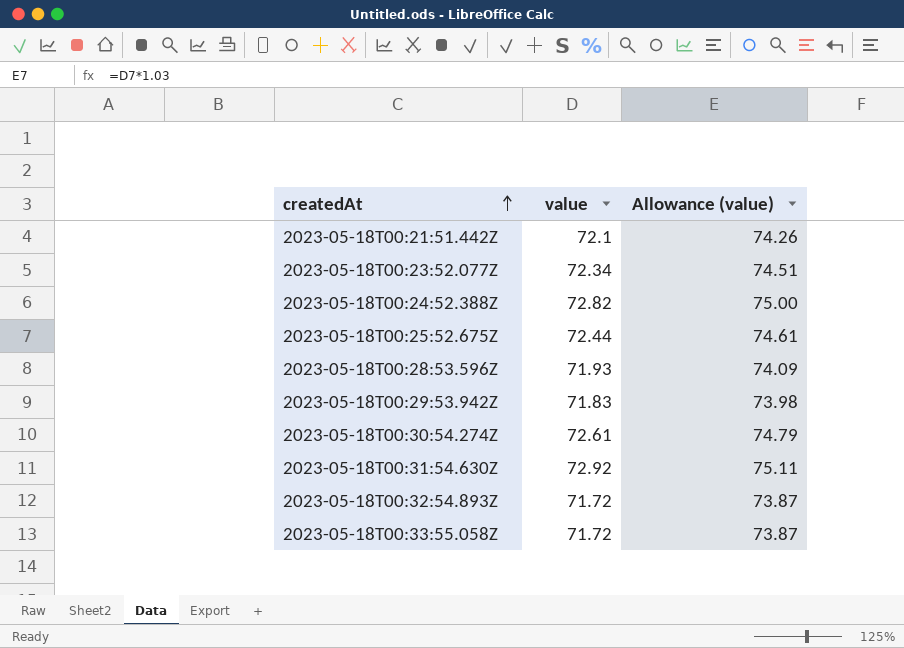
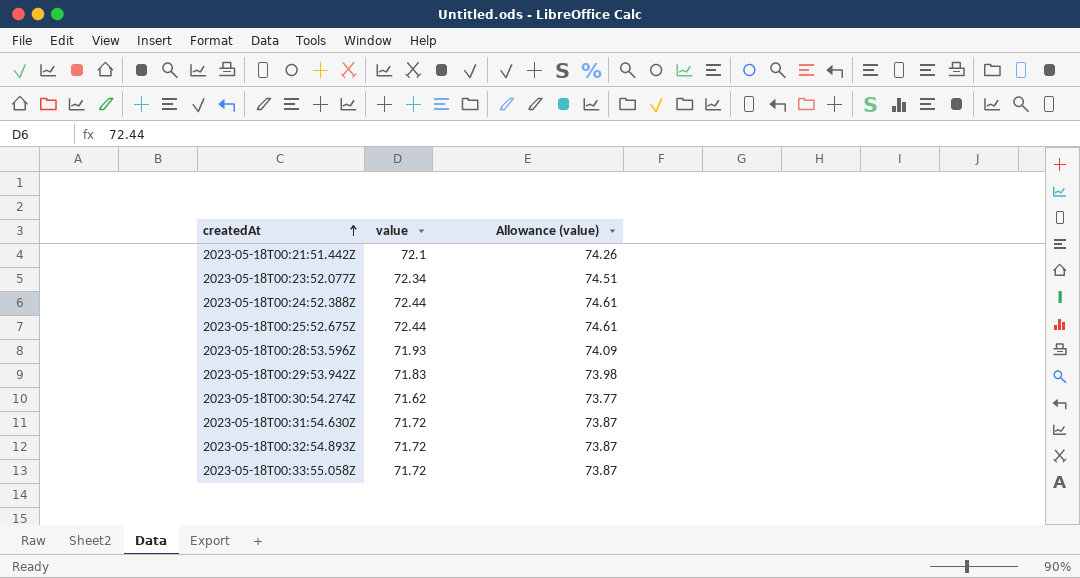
2023-05-18T00:24:52.388Z | value: 72.82 -> 72.44
2023-05-18T00:24:52.388Z | Allowance (value): 75.00 -> 74.61
2023-05-18T00:30:54.274Z | value: 72.61 -> 71.62
2023-05-18T00:30:54.274Z | Allowance (value): 74.79 -> 73.77
2023-05-18T00:31:54.630Z | value: 72.92 -> 71.72
2023-05-18T00:31:54.630Z | Allowance (value): 75.11 -> 73.87

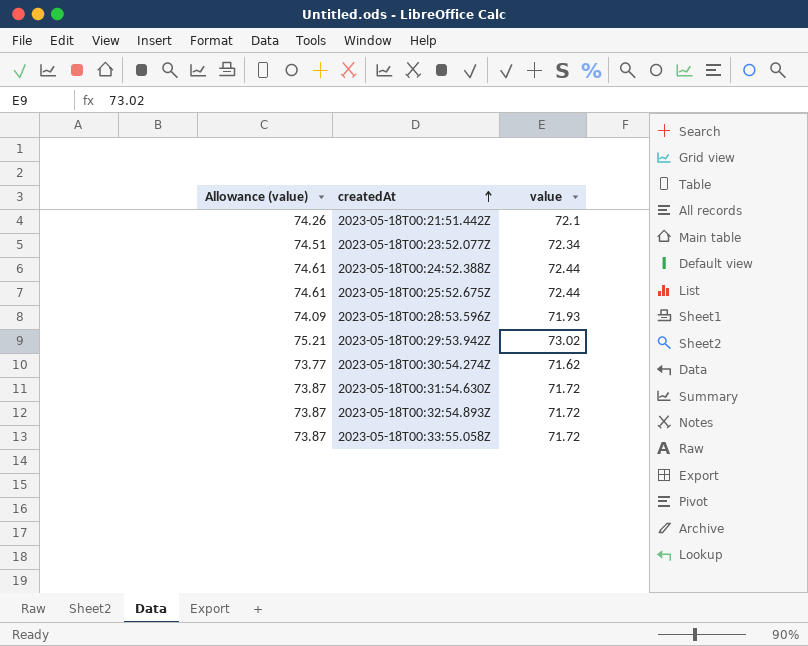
column Allowance (value) | position: 3 -> 1
2023-05-18T00:29:53.942Z | Allowance (value): 73.98 -> 75.21
2023-05-18T00:29:53.942Z | value: 71.83 -> 73.02

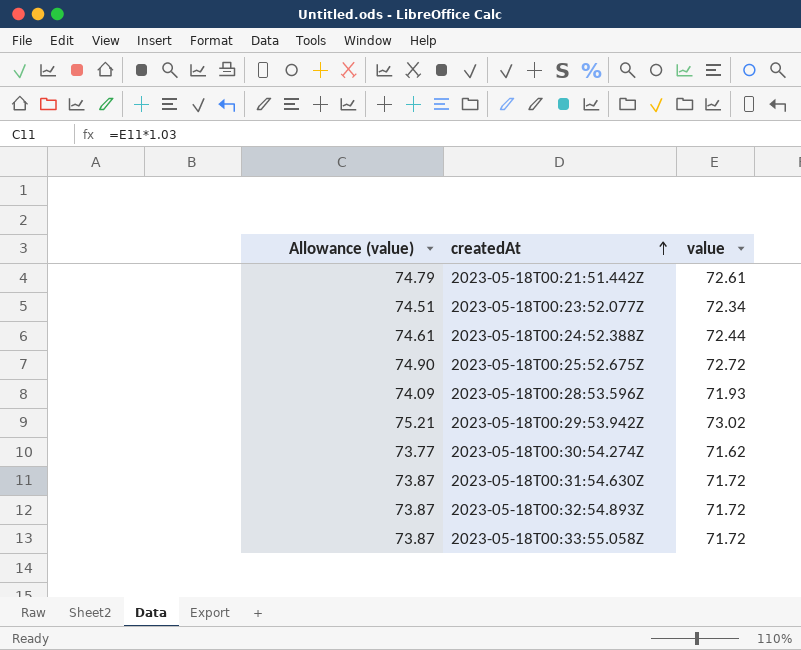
2023-05-18T00:21:51.442Z | Allowance (value): 74.26 -> 74.79
2023-05-18T00:21:51.442Z | value: 72.1 -> 72.61
2023-05-18T00:25:52.675Z | Allowance (value): 74.61 -> 74.90
2023-05-18T00:25:52.675Z | value: 72.44 -> 72.72

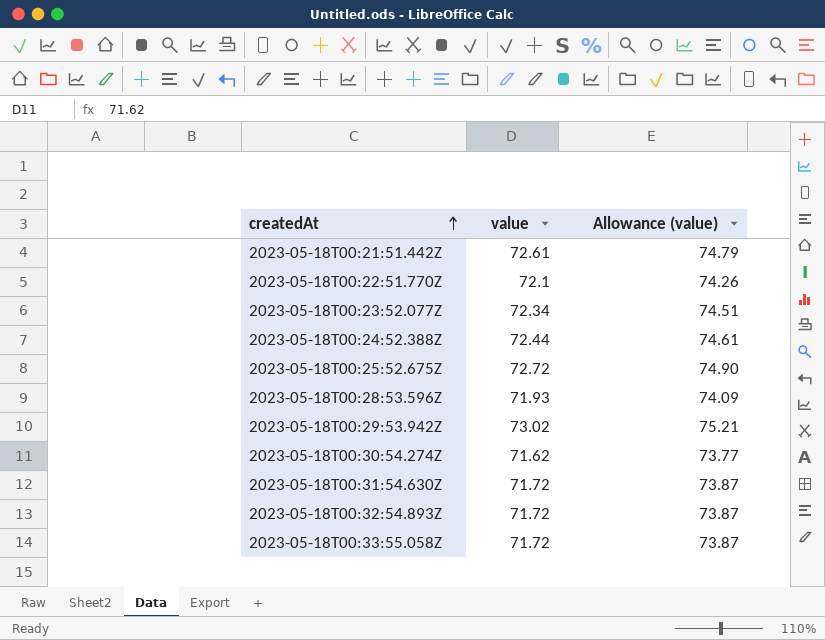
column Allowance (value) | position: 1 -> 3
row 2023-05-18T00:22:51.770Z: none -> 72.1 | 74.26

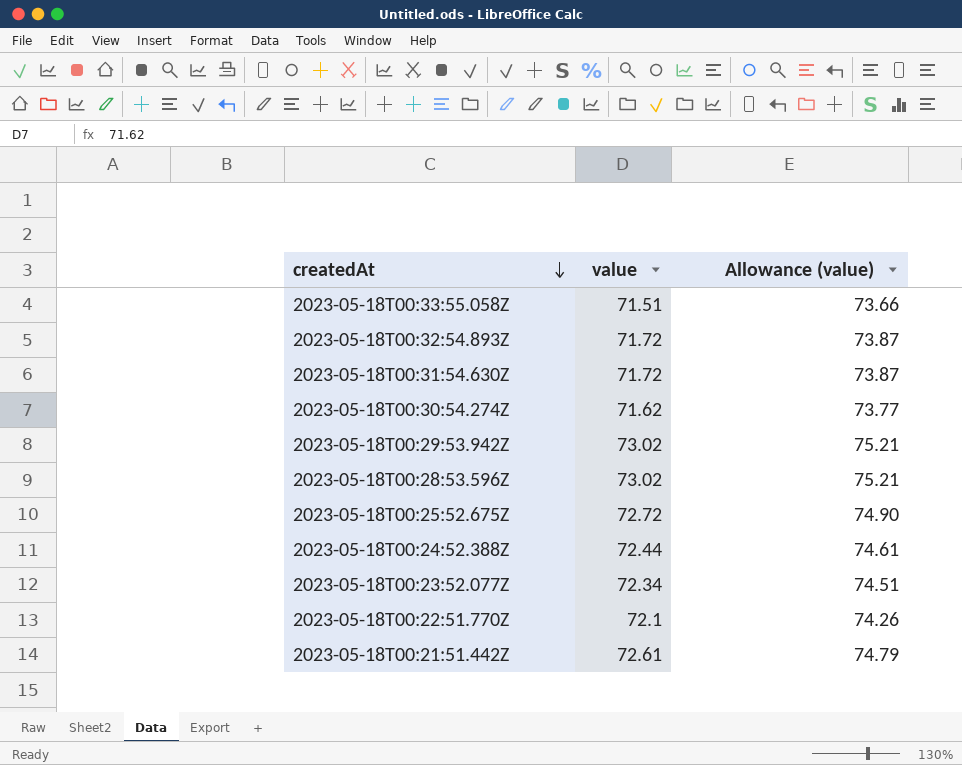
row order: createdAt ascending -> createdAt descending
2023-05-18T00:33:55.058Z | value: 71.72 -> 71.51
2023-05-18T00:33:55.058Z | Allowance (value): 73.87 -> 73.66
2023-05-18T00:28:53.596Z | value: 71.93 -> 73.02
2023-05-18T00:28:53.596Z | Allowance (value): 74.09 -> 75.21

